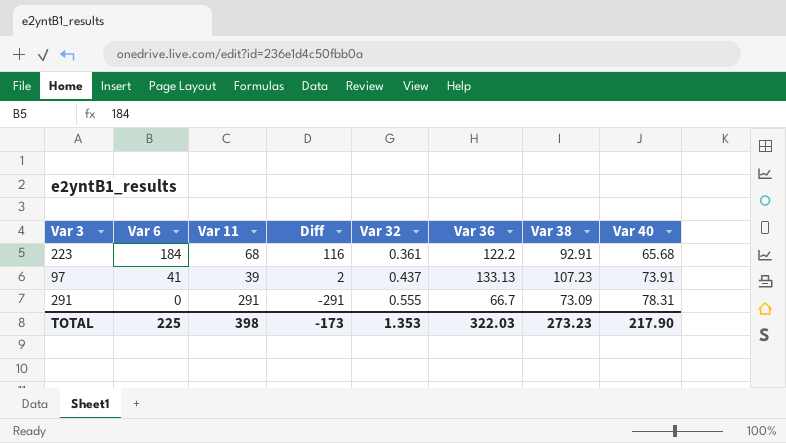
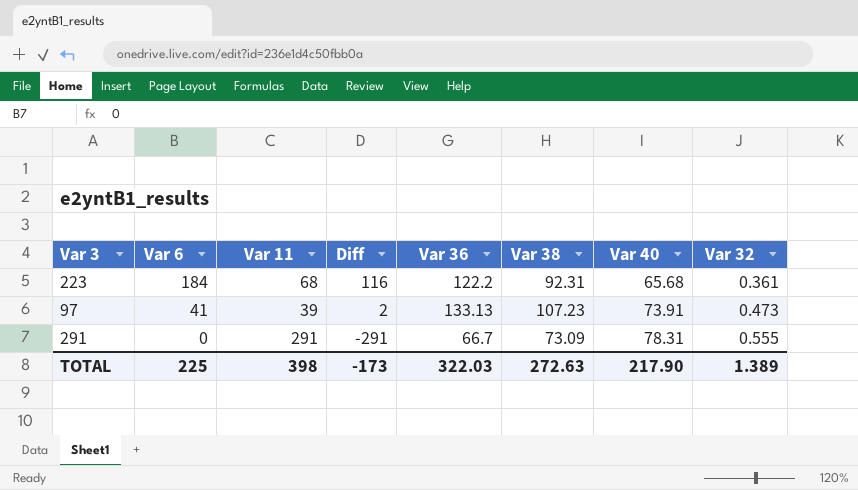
column Var 32 | position: 5 -> 8
223 | Var 38: 92.91 -> 92.31
97 | Var 32: 0.437 -> 0.473
TOTAL | Var 38: 273.23 -> 272.63
TOTAL | Var 32: 1.353 -> 1.389

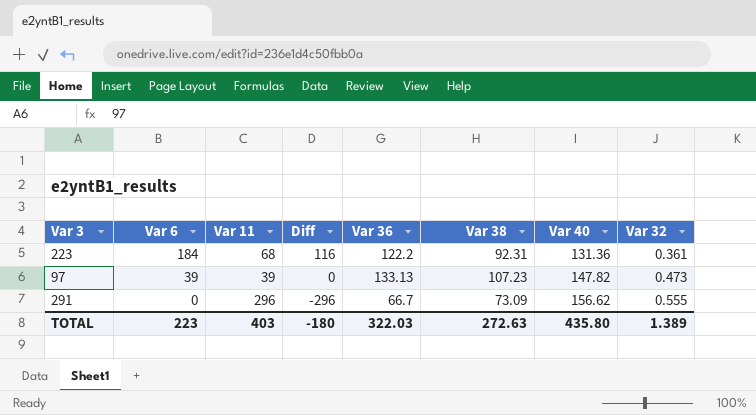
223 | Var 40: 65.68 -> 131.36
97 | Var 6: 41 -> 39
97 | Diff: 2 -> 0
97 | Var 40: 73.91 -> 147.82
291 | Var 11: 291 -> 296
291 | Diff: -291 -> -296
291 | Var 40: 78.31 -> 156.62
TOTAL | Var 6: 225 -> 223
TOTAL | Var 11: 398 -> 403
TOTAL | Diff: -173 -> -180
TOTAL | Var 40: 217.90 -> 435.80

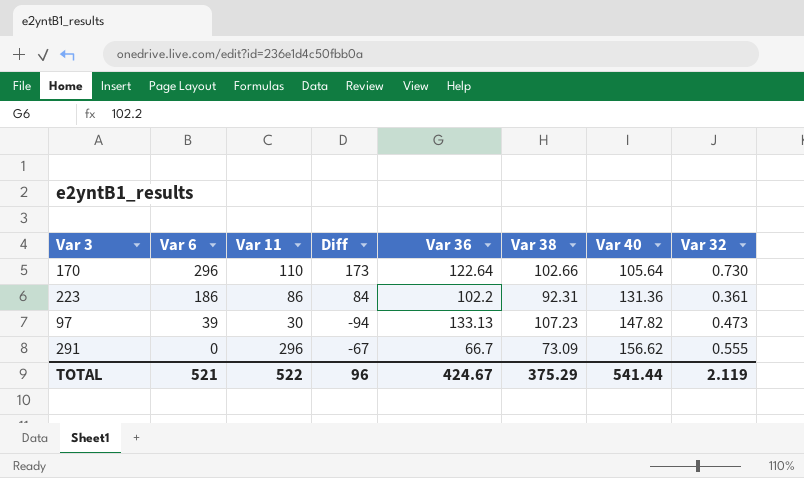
column Diff | formula: [Var 6] - [Var 11] -> [Var 6] - [Var 36]
row 170: none -> 296 | 110 | 173 | 122.64 | 102.66 | 105.64 | 0.730
223 | Var 6: 184 -> 186
223 | Var 11: 68 -> 86
223 | Var 36: 122.2 -> 102.2
97 | Var 11: 39 -> 30
TOTAL | Var 6: 223 -> 521
TOTAL | Var 11: 403 -> 522
TOTAL | Diff: -180 -> 96
TOTAL | Var 36: 322.03 -> 424.67
TOTAL | Var 38: 272.63 -> 375.29
TOTAL | Var 40: 435.80 -> 541.44
TOTAL | Var 32: 1.389 -> 2.119

